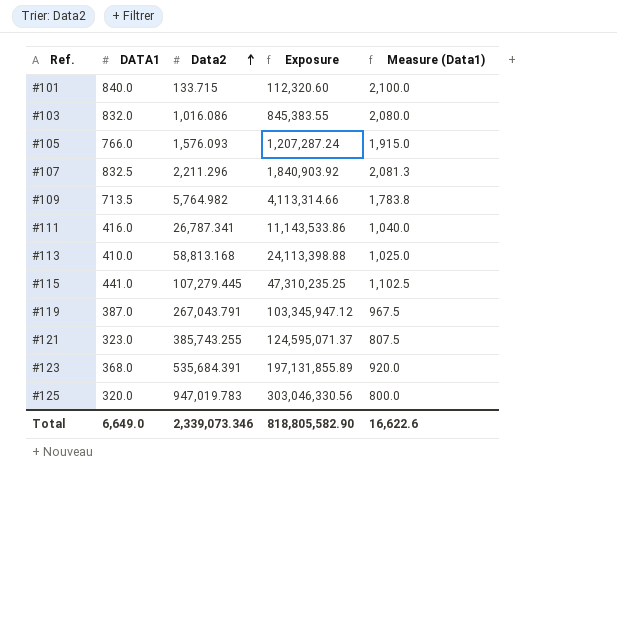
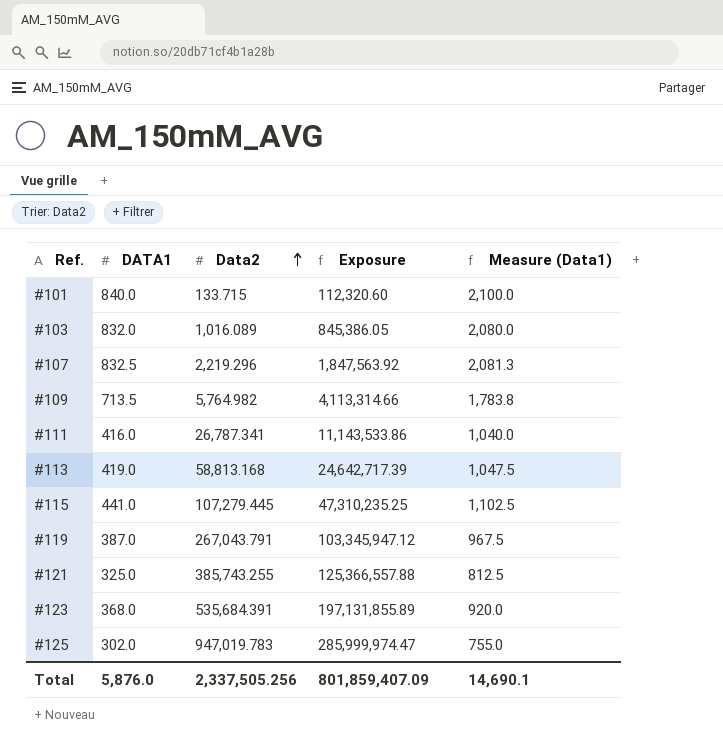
row #105: 766.0 | 1,576.093 | 1,207,287.24 | 1,915.0 -> none
#103 | Data2: 1,016.086 -> 1,016.089
#103 | Exposure: 845,383.55 -> 845,386.05
#107 | Data2: 2,211.296 -> 2,219.296
#107 | Exposure: 1,840,903.92 -> 1,847,563.92
#113 | DATA1: 410.0 -> 419.0
#113 | Exposure: 24,113,398.88 -> 24,642,717.39
#113 | Measure (Data1): 1,025.0 -> 1,047.5
#121 | DATA1: 323.0 -> 325.0
#121 | Exposure: 124,595,071.37 -> 125,366,557.88
#121 | Measure (Data1): 807.5 -> 812.5
#125 | DATA1: 320.0 -> 302.0
#125 | Exposure: 303,046,330.56 -> 285,999,974.47
#125 | Measure (Data1): 800.0 -> 755.0
Total | DATA1: 6,649.0 -> 5,876.0
Total | Data2: 2,339,073.346 -> 2,337,505.256
Total | Exposure: 818,805,582.90 -> 801,859,407.09
Total | Measure (Data1): 16,622.6 -> 14,690.1

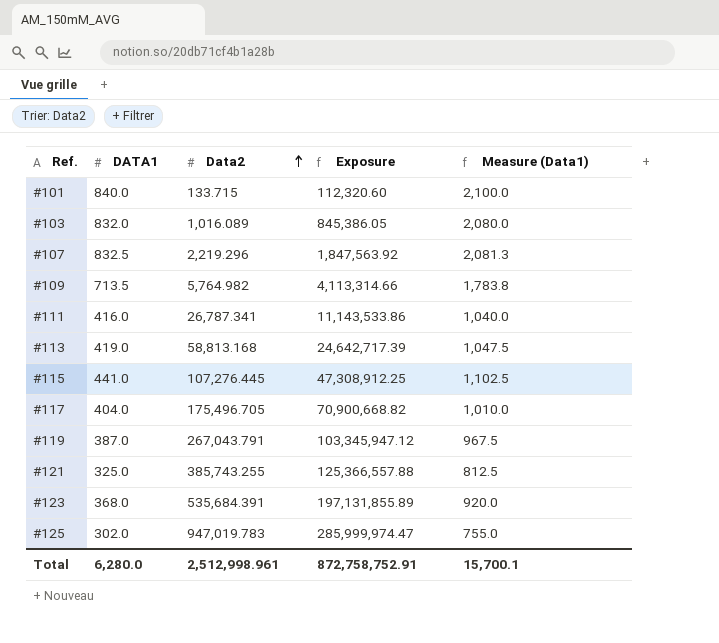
#115 | Data2: 107,279.445 -> 107,276.445
#115 | Exposure: 47,310,235.25 -> 47,308,912.25
row #117: none -> 404.0 | 175,496.705 | 70,900,668.82 | 1,010.0
Total | DATA1: 5,876.0 -> 6,280.0
Total | Data2: 2,337,505.256 -> 2,512,998.961
Total | Exposure: 801,859,407.09 -> 872,758,752.91
Total | Measure (Data1): 14,690.1 -> 15,700.1

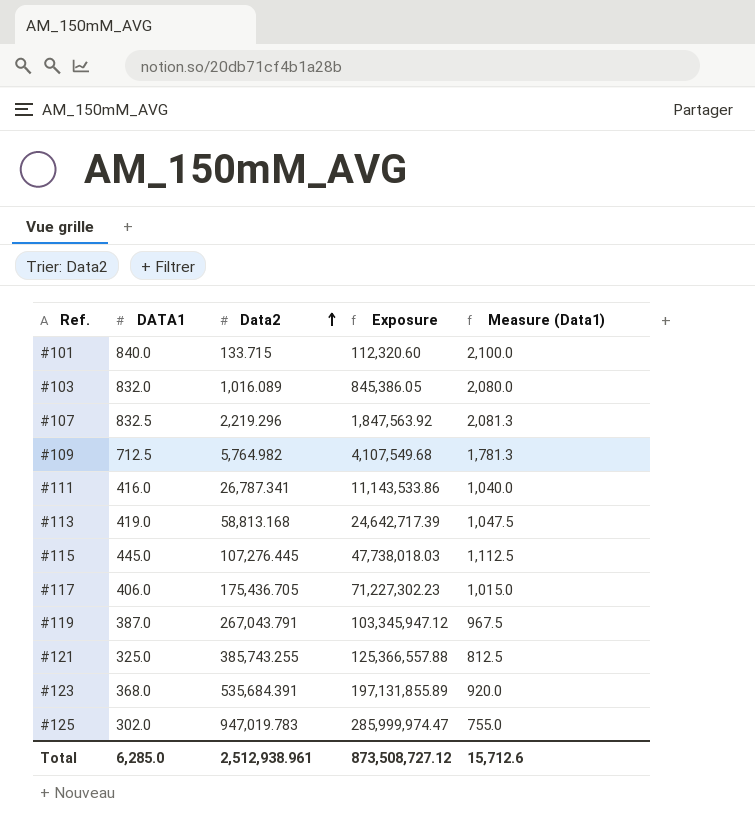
#109 | DATA1: 713.5 -> 712.5
#109 | Exposure: 4,113,314.66 -> 4,107,549.68
#109 | Measure (Data1): 1,783.8 -> 1,781.3
#115 | DATA1: 441.0 -> 445.0
#115 | Exposure: 47,308,912.25 -> 47,738,018.03
#115 | Measure (Data1): 1,102.5 -> 1,112.5
#117 | DATA1: 404.0 -> 406.0
#117 | Data2: 175,496.705 -> 175,436.705
#117 | Exposure: 70,900,668.82 -> 71,227,302.23
#117 | Measure (Data1): 1,010.0 -> 1,015.0
Total | DATA1: 6,280.0 -> 6,285.0
Total | Data2: 2,512,998.961 -> 2,512,938.961
Total | Exposure: 872,758,752.91 -> 873,508,727.12
Total | Measure (Data1): 15,700.1 -> 15,712.6

